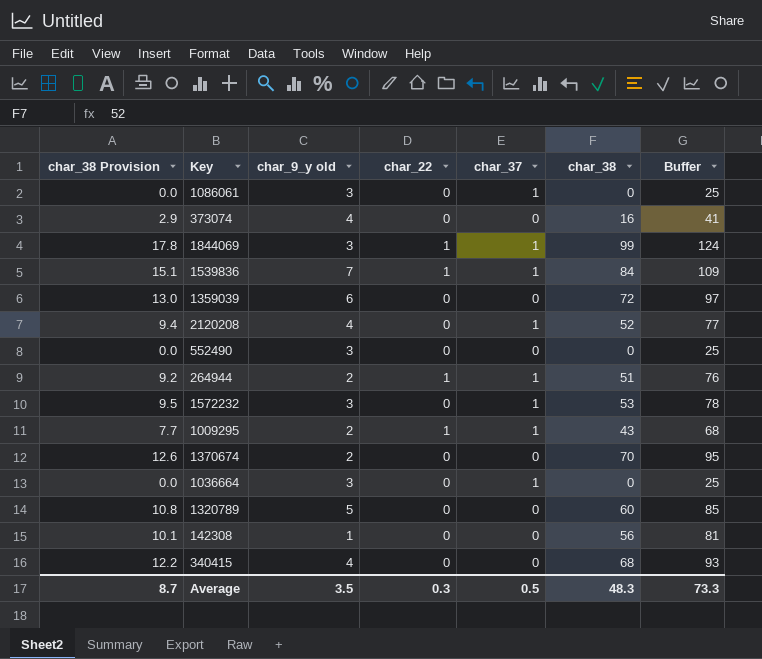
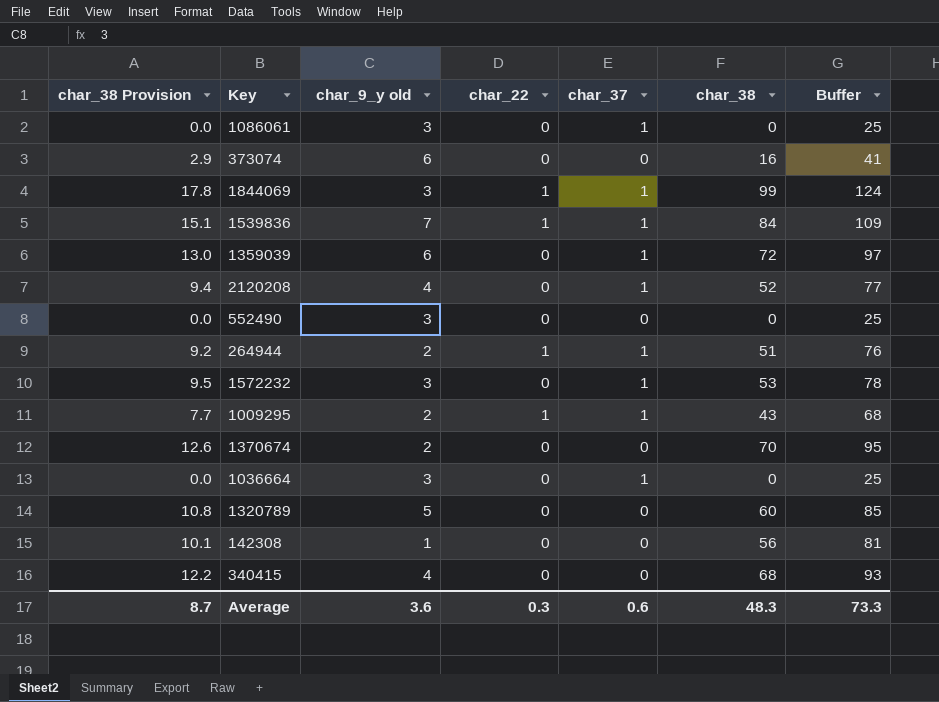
373074 | char_9_y old: 4 -> 6
1359039 | char_37: 0 -> 1
Average | char_9_y old: 3.5 -> 3.6
Average | char_37: 0.5 -> 0.6

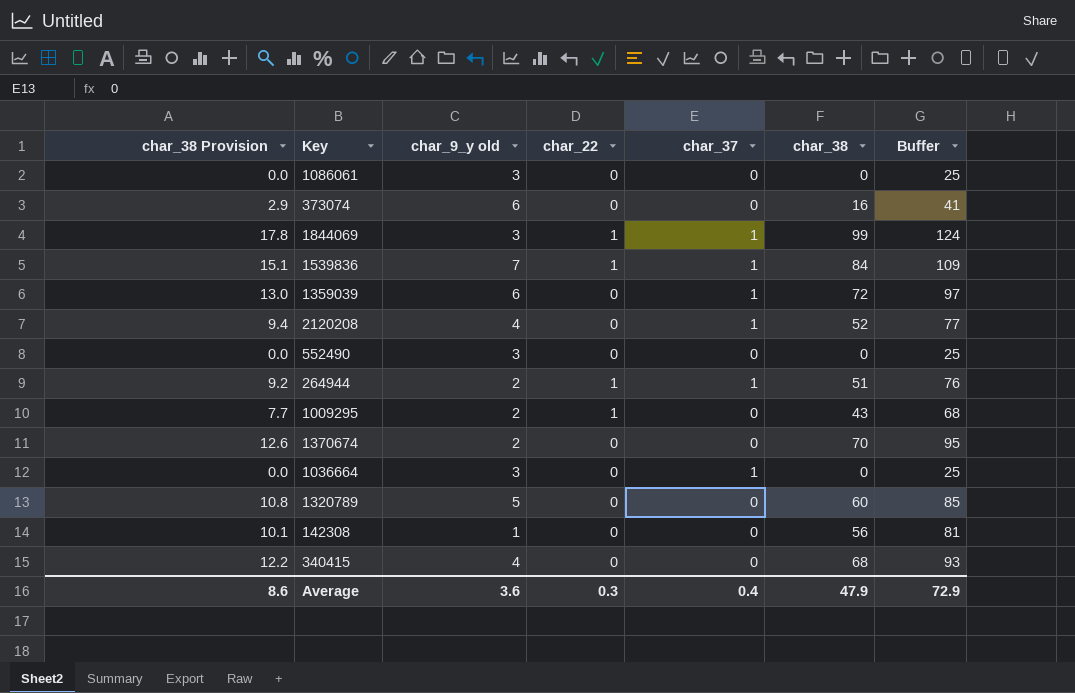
row 1572232: 9.5 | 3 | 0 | 1 | 53 | 78 -> none
1086061 | char_37: 1 -> 0
1009295 | char_37: 1 -> 0
Average | char_38 Provision: 8.7 -> 8.6
Average | char_37: 0.6 -> 0.4
Average | char_38: 48.3 -> 47.9
Average | Buffer: 73.3 -> 72.9

